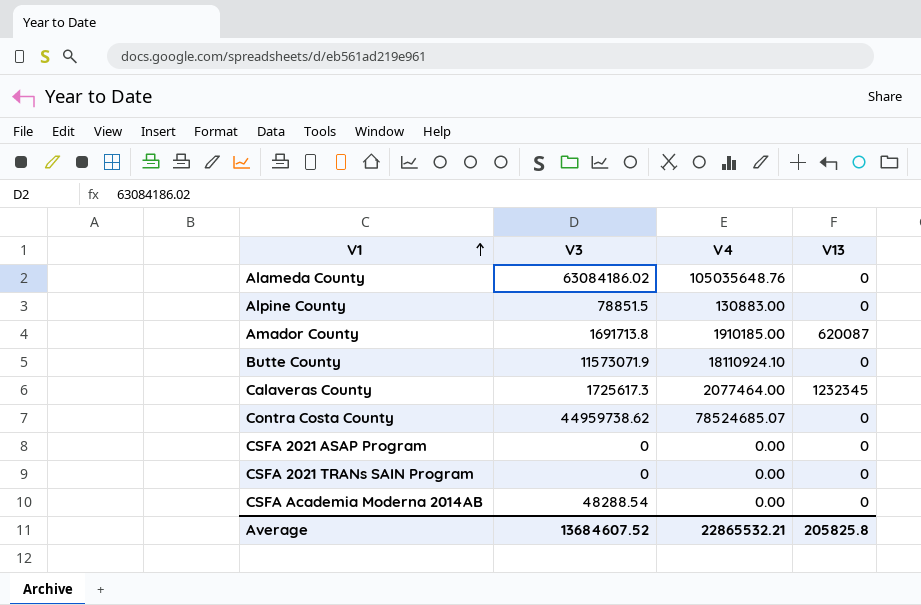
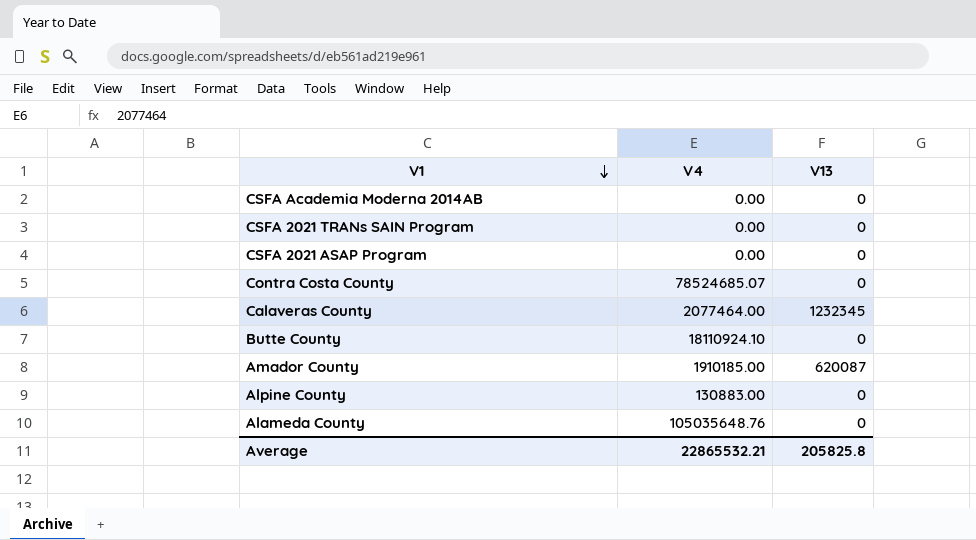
row order: V1 ascending -> V1 descending
column V3 | position: 2 -> none

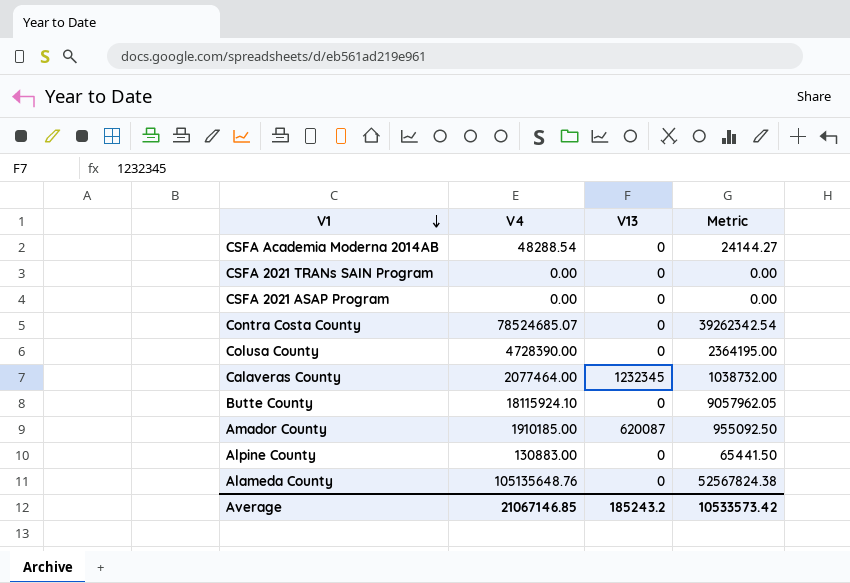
column Metric | formula: none -> [V4] * 0.5
CSFA Academia Moderna 2014AB | V4: 0.00 -> 48288.54
row Colusa County: none -> 4728390.00 | 0 | 2364195.00
Butte County | V4: 18110924.10 -> 18115924.10
Alameda County | V4: 105035648.76 -> 105135648.76
Average | V4: 22865532.21 -> 21067146.85
Average | V13: 205825.8 -> 185243.2

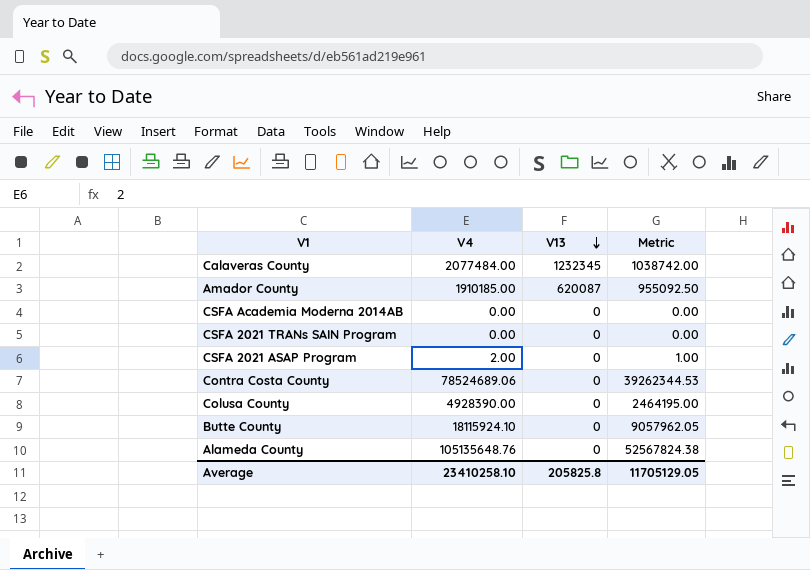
row order: V1 descending -> V13 descending
row Alpine County: 130883.00 | 0 | 65441.50 -> none
Calaveras County | V4: 2077464.00 -> 2077484.00
Calaveras County | Metric: 1038732.00 -> 1038742.00
CSFA Academia Moderna 2014AB | V4: 48288.54 -> 0.00
CSFA Academia Moderna 2014AB | Metric: 24144.27 -> 0.00
CSFA 2021 ASAP Program | V4: 0.00 -> 2.00
CSFA 2021 ASAP Program | Metric: 0.00 -> 1.00
Contra Costa County | V4: 78524685.07 -> 78524689.06
Contra Costa County | Metric: 39262342.54 -> 39262344.53
Colusa County | V4: 4728390.00 -> 4928390.00
Colusa County | Metric: 2364195.00 -> 2464195.00
Average | V4: 21067146.85 -> 23410258.10
Average | V13: 185243.2 -> 205825.8
Average | Metric: 10533573.42 -> 11705129.05

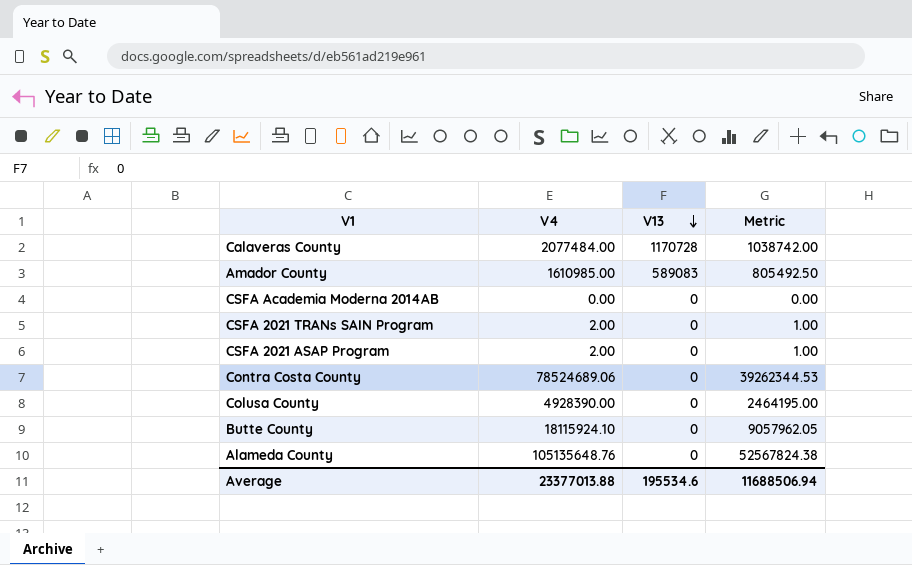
Calaveras County | V13: 1232345 -> 1170728
Amador County | V4: 1910185.00 -> 1610985.00
Amador County | V13: 620087 -> 589083
Amador County | Metric: 955092.50 -> 805492.50
CSFA 2021 TRANs SAIN Program | V4: 0.00 -> 2.00
CSFA 2021 TRANs SAIN Program | Metric: 0.00 -> 1.00
Average | V4: 23410258.10 -> 23377013.88
Average | V13: 205825.8 -> 195534.6
Average | Metric: 11705129.05 -> 11688506.94

